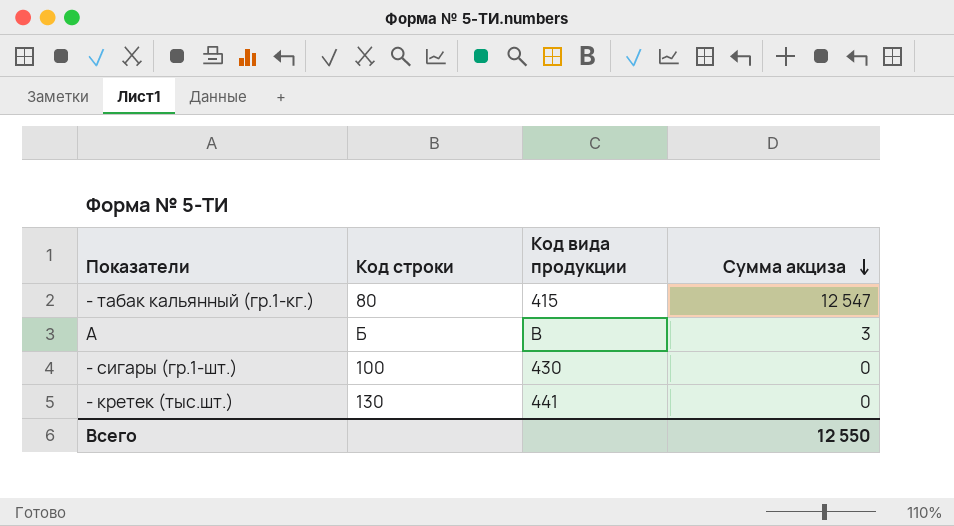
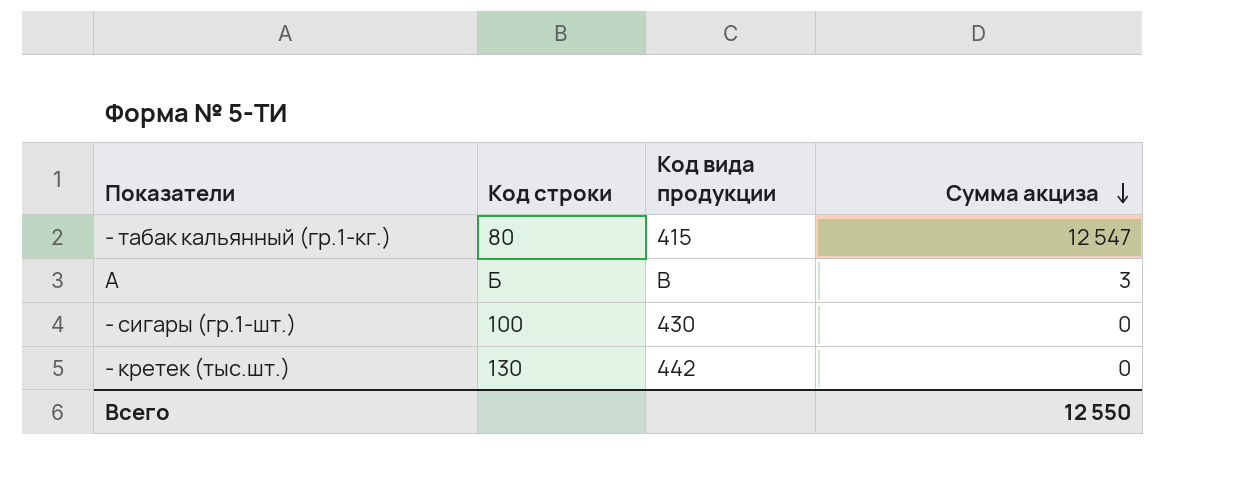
- кретек (тыс.шт.) | Код вида продукции: 441 -> 442

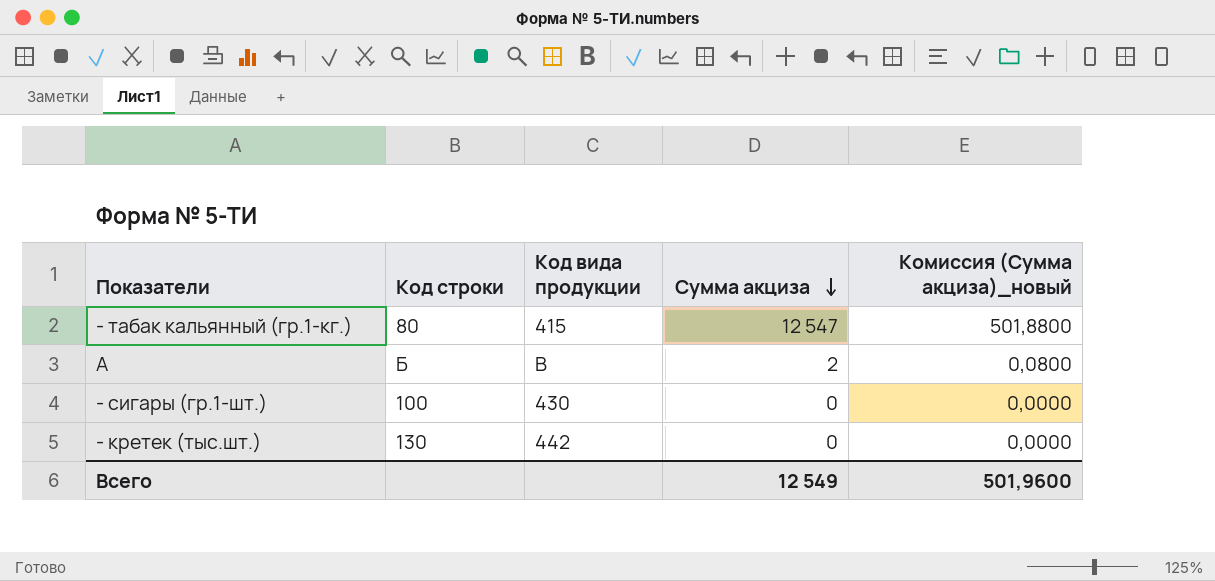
column Комиссия (Сумма акциза)_новый | formula: none -> [Сумма акциза] * 0,04
А | Сумма акциза: 3 -> 2
Всего | Сумма акциза: 12 550 -> 12 549

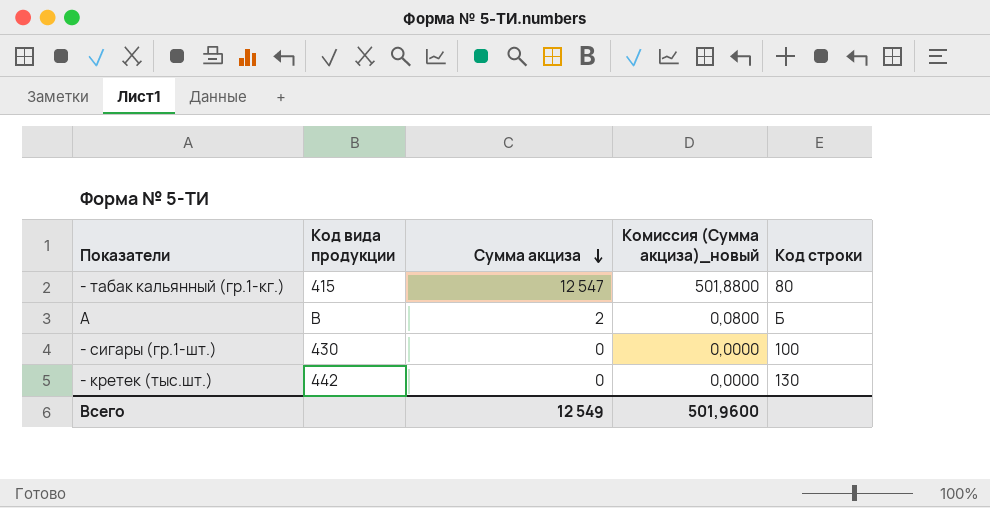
column Код строки | position: 2 -> 5

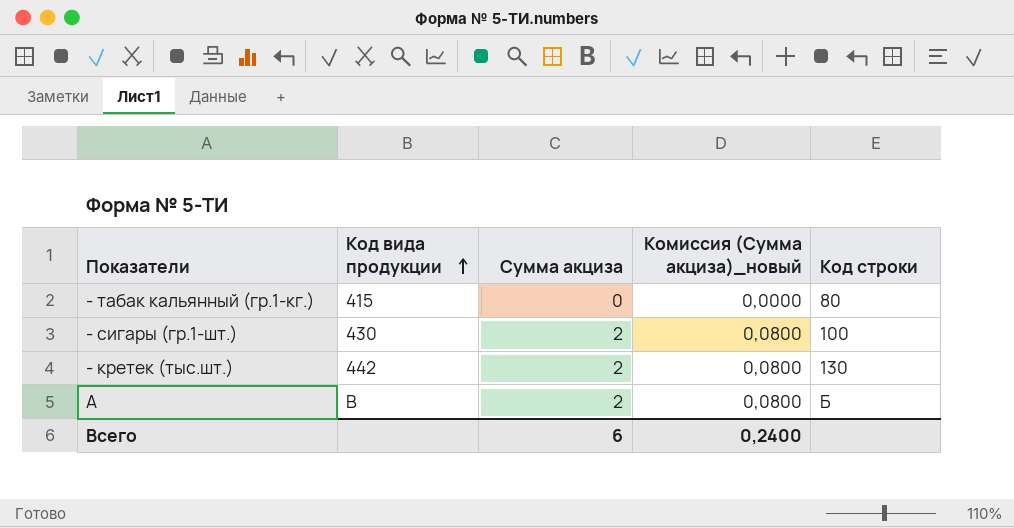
row order: Сумма акциза descending -> Код вида продукции ascending
- табак кальянный (гр.1-кг.) | Сумма акциза: 12 547 -> 0
- табак кальянный (гр.1-кг.) | Комиссия (Сумма акциза)_новый: 501,8800 -> 0,0000
- сигары (гр.1-шт.) | Сумма акциза: 0 -> 2
- сигары (гр.1-шт.) | Комиссия (Сумма акциза)_новый: 0,0000 -> 0,0800
- кретек (тыс.шт.) | Сумма акциза: 0 -> 2
- кретек (тыс.шт.) | Комиссия (Сумма акциза)_новый: 0,0000 -> 0,0800
Всего | Сумма акциза: 12 549 -> 6
Всего | Комиссия (Сумма акциза)_новый: 501,9600 -> 0,2400

